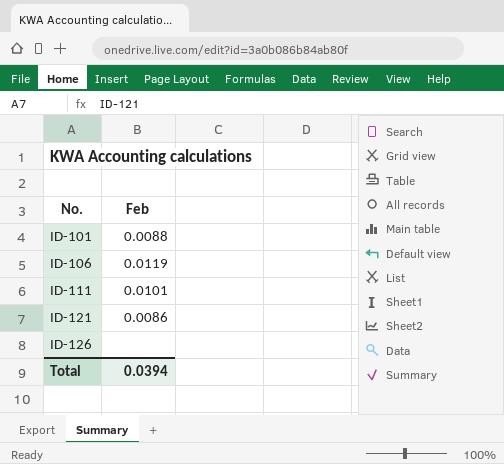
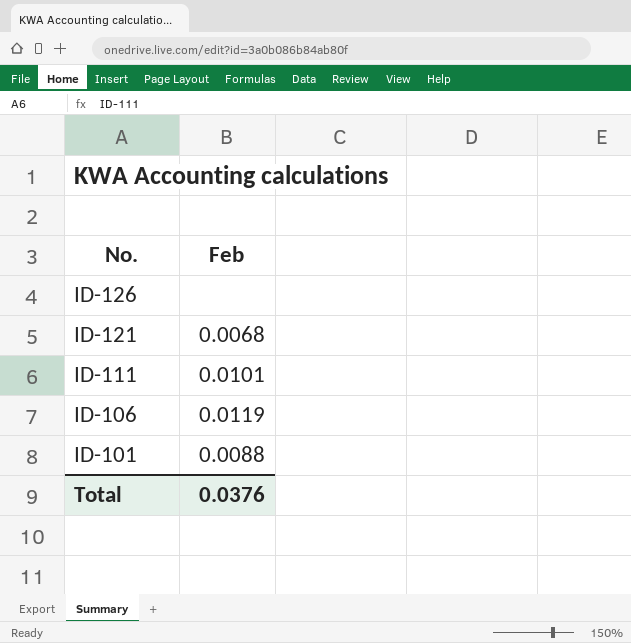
row order: No. ascending -> No. descending
ID-121 | Feb: 0.0086 -> 0.0068
Total | Feb: 0.0394 -> 0.0376

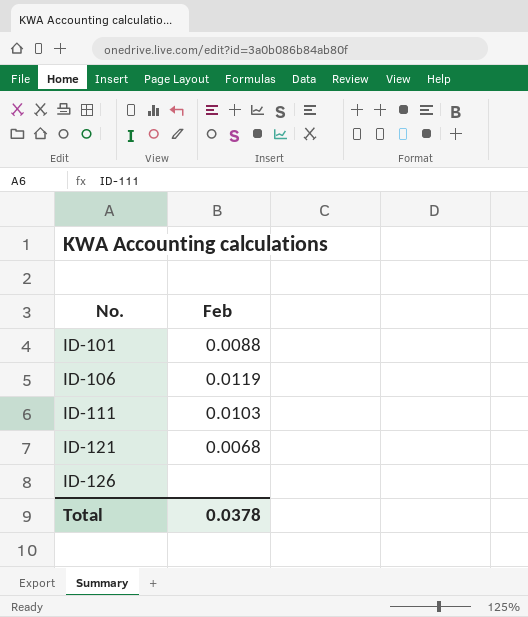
row order: No. descending -> No. ascending
ID-111 | Feb: 0.0101 -> 0.0103
Total | Feb: 0.0376 -> 0.0378

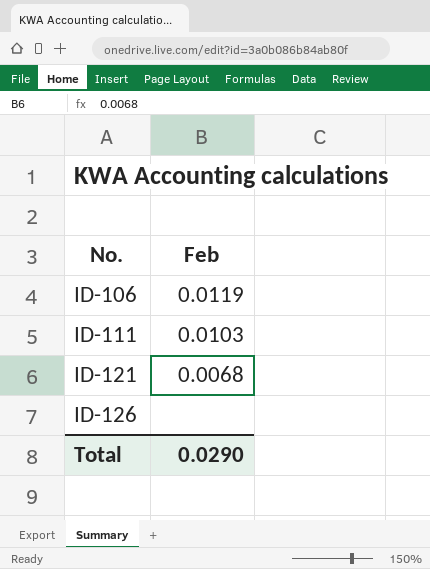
row ID-101: 0.0088 -> none
Total | Feb: 0.0378 -> 0.0290

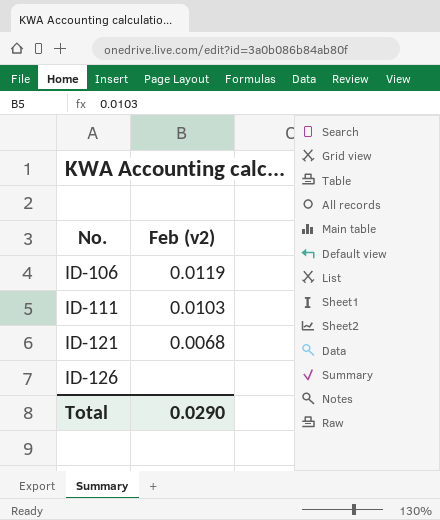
column name: Feb -> Feb (v2)

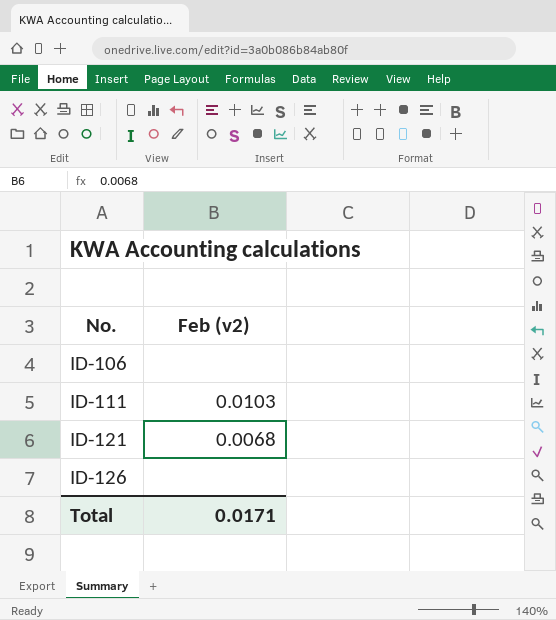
ID-106 | Feb (v2): 0.0119 -> none
Total | Feb (v2): 0.0290 -> 0.0171

